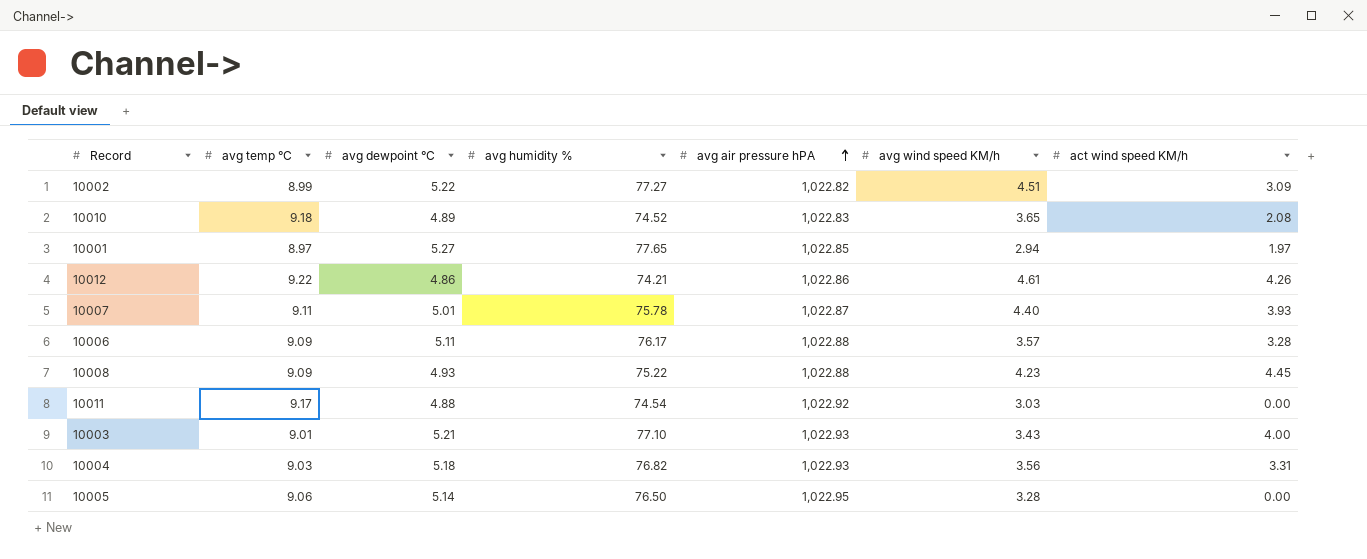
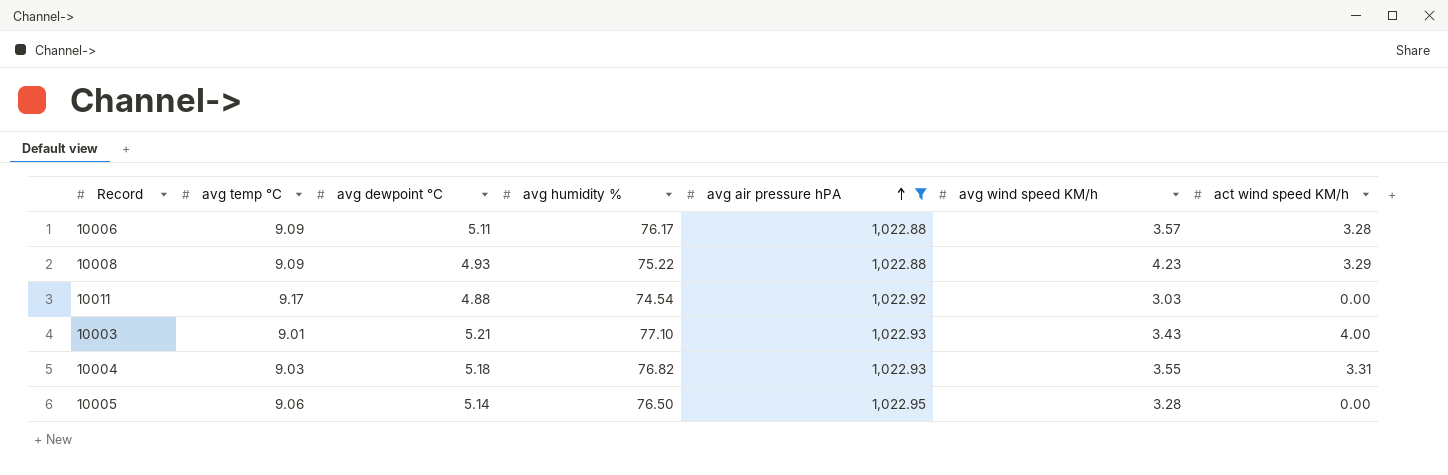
filter: none -> avg air pressure hPA >= 1,022.88
10008 | act wind speed KM/h: 4.45 -> 3.29
10004 | avg wind speed KM/h: 3.56 -> 3.55

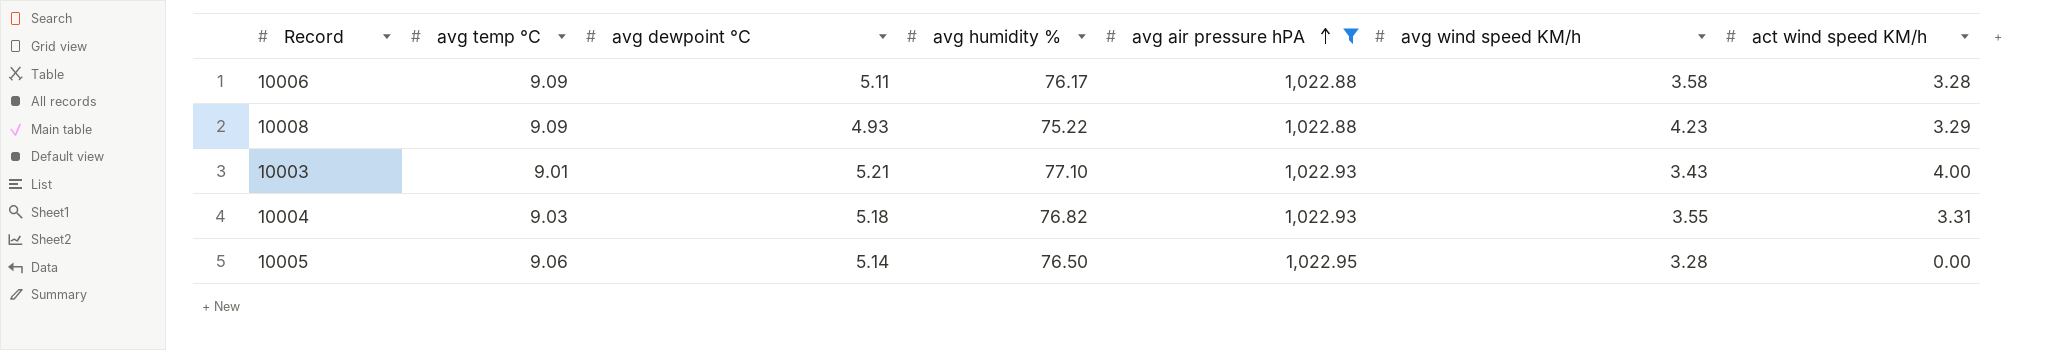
row 10011: 9.17 | 4.88 | 74.54 | 1,022.92 | 3.03 | 0.00 -> none
10006 | avg wind speed KM/h: 3.57 -> 3.58

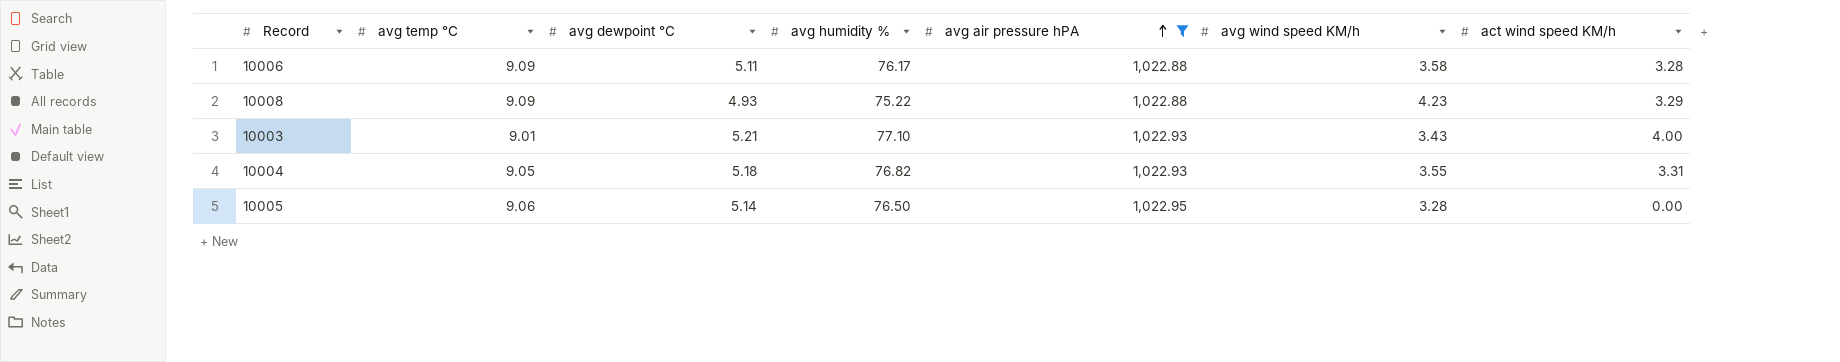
10004 | avg temp °C: 9.03 -> 9.05

